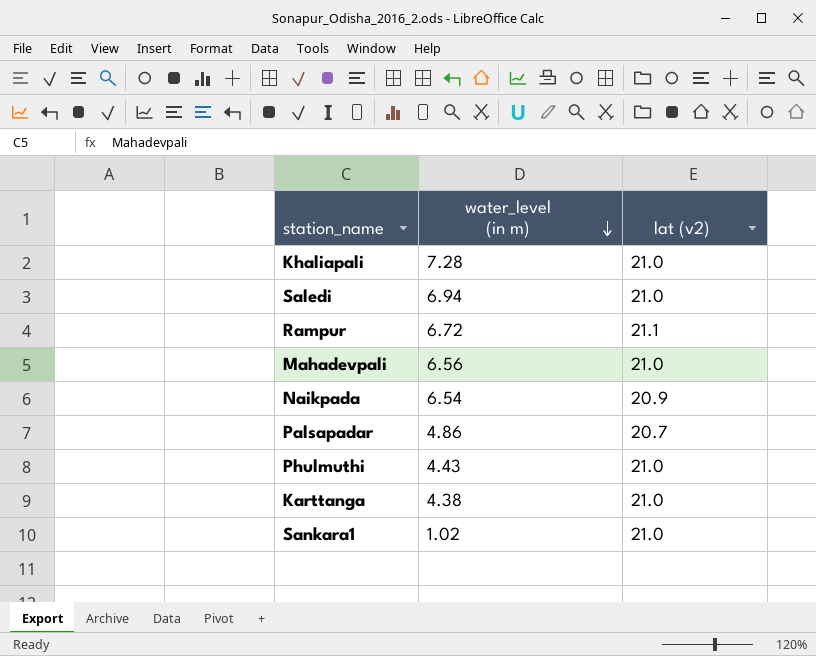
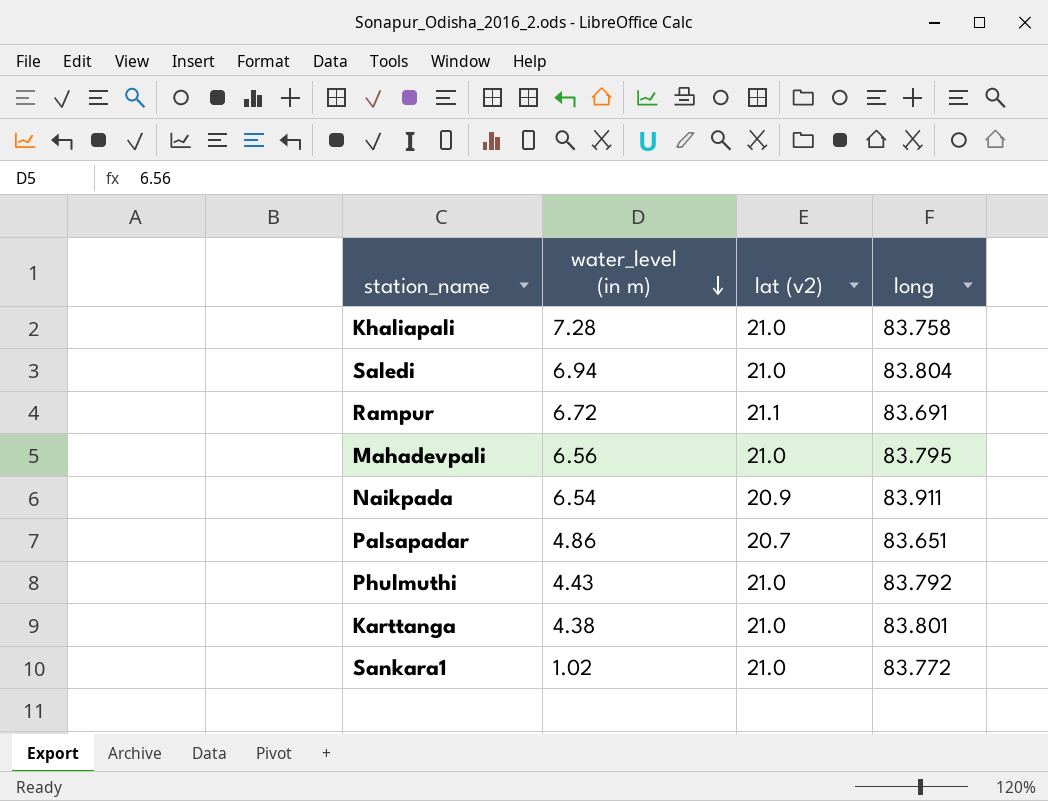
column long | position: none -> 4

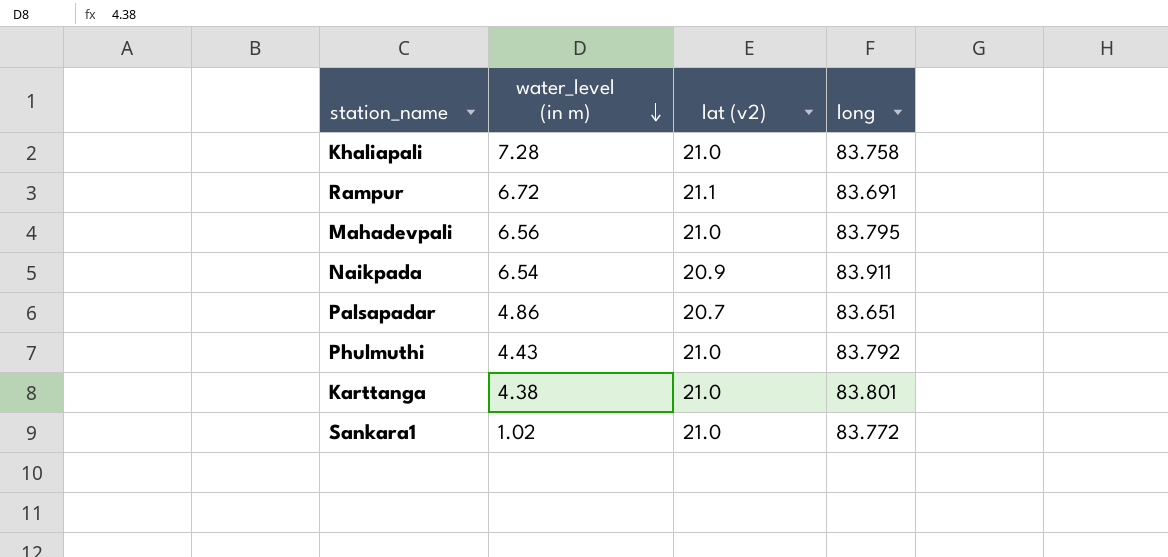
row Saledi: 6.94 | 21.0 | 83.804 -> none

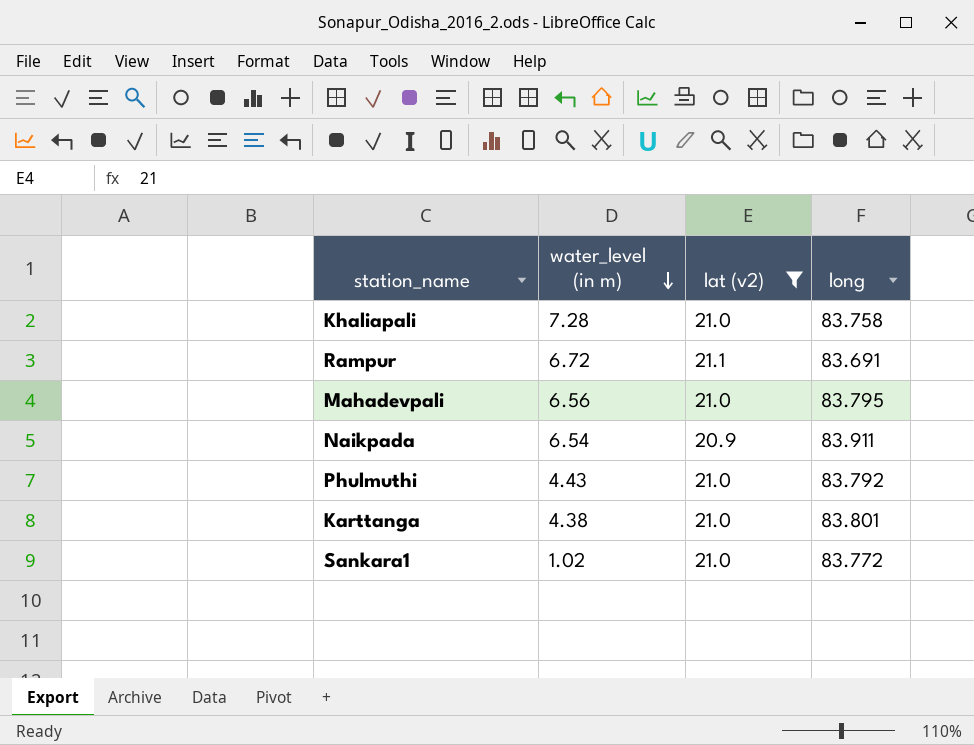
filter: none -> lat (v2) != 20.7

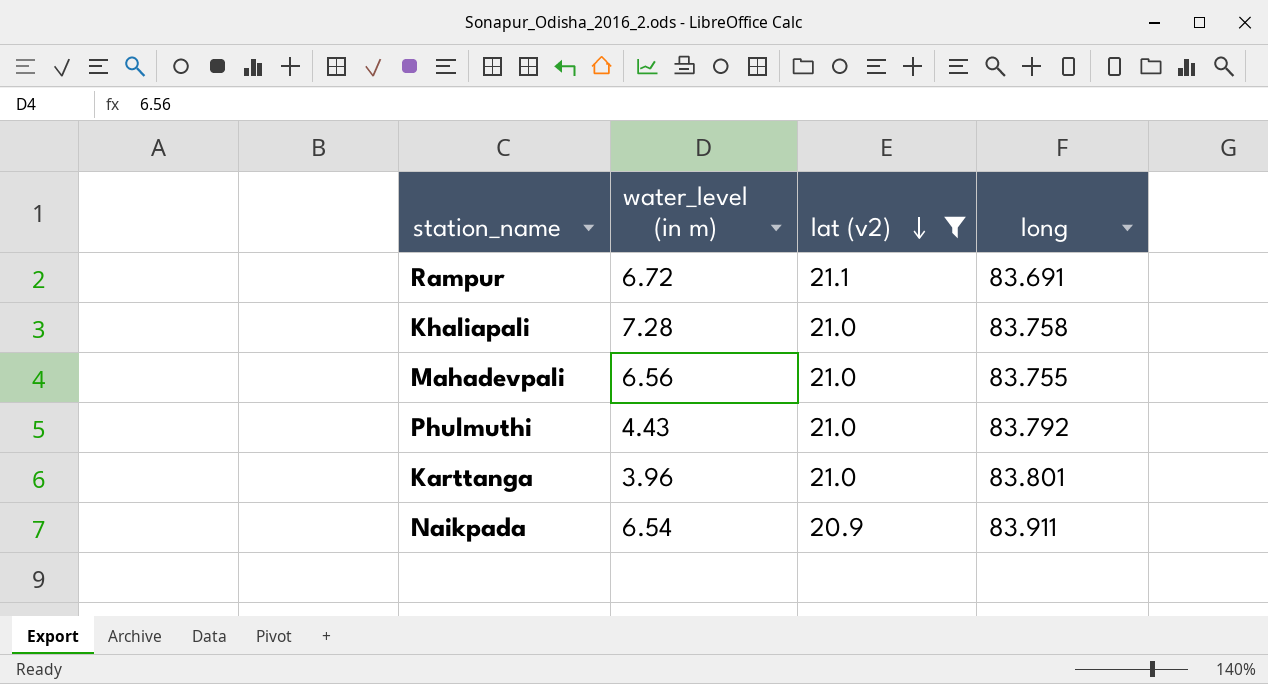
row order: water_level (in m) descending -> lat (v2) descending
row Sankara1: 1.02 | 21.0 | 83.772 -> none
Mahadevpali | long: 83.795 -> 83.755
Karttanga | water_level (in m): 4.38 -> 3.96

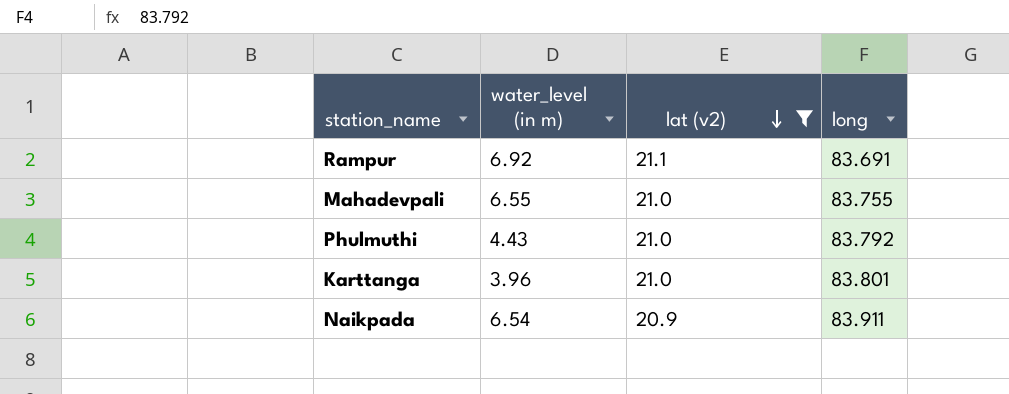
row Khaliapali: 7.28 | 21.0 | 83.758 -> none
Rampur | water_level (in m): 6.72 -> 6.92
Mahadevpali | water_level (in m): 6.56 -> 6.55

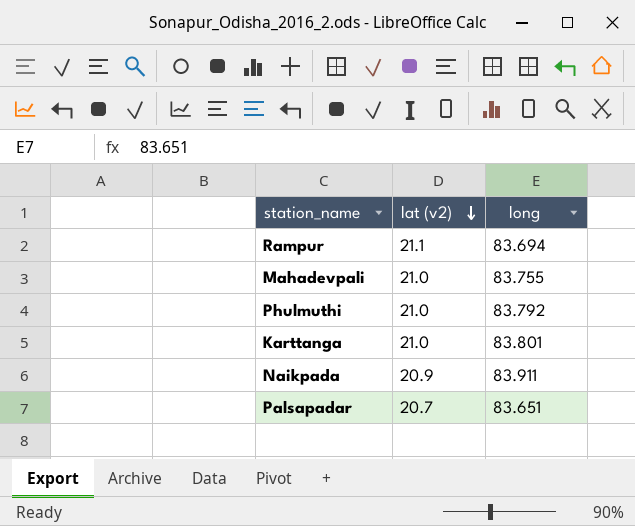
filter: lat (v2) != 20.7 -> none
column water_level (in m) | position: 2 -> none
Rampur | long: 83.691 -> 83.694

